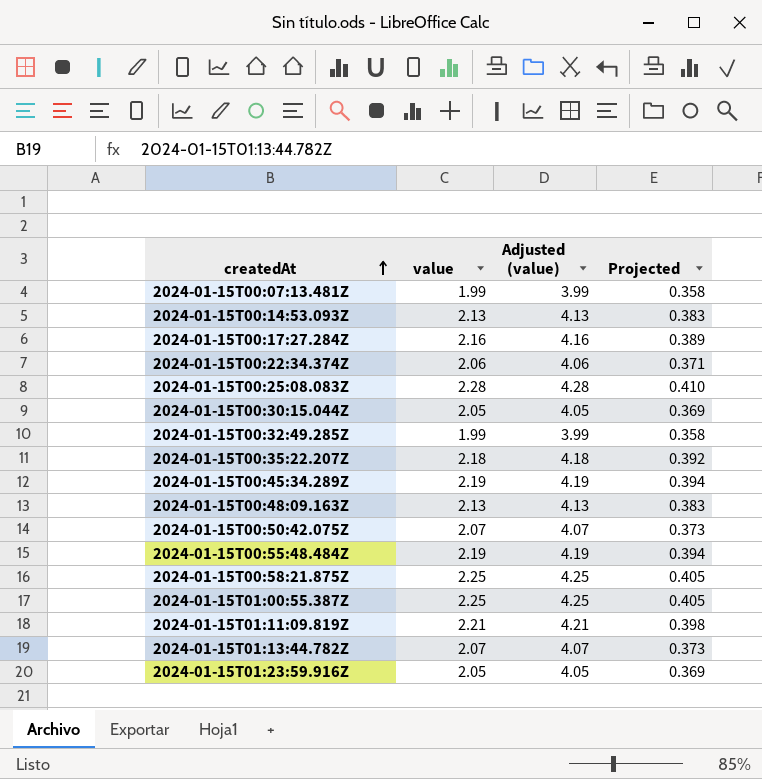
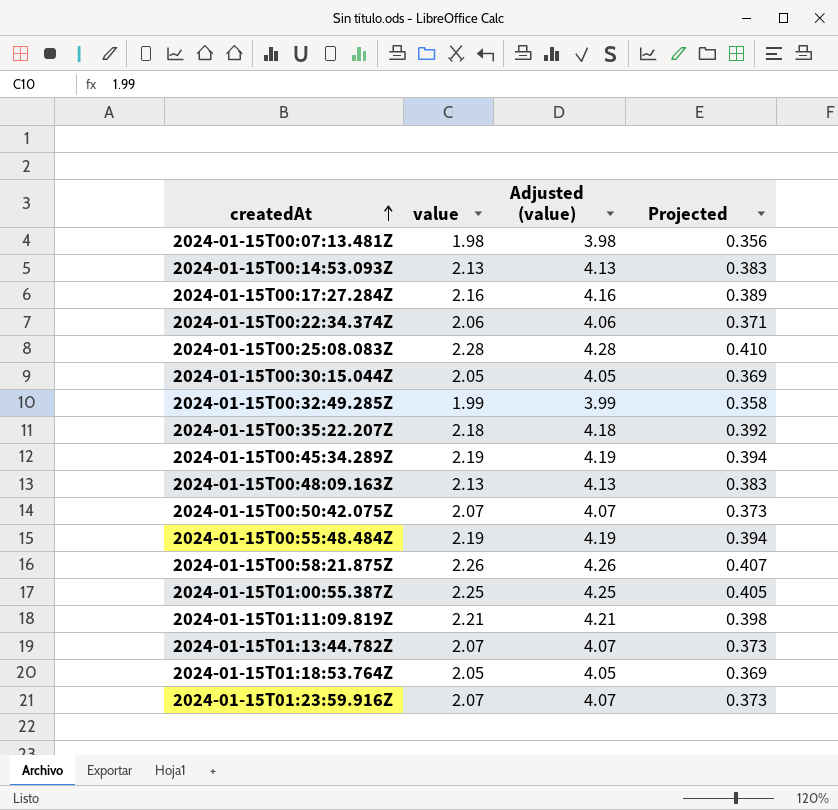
2024-01-15T00:07:13.481Z | value: 1.99 -> 1.98
2024-01-15T00:07:13.481Z | Adjusted (value): 3.99 -> 3.98
2024-01-15T00:07:13.481Z | Projected: 0.358 -> 0.356
2024-01-15T00:58:21.875Z | value: 2.25 -> 2.26
2024-01-15T00:58:21.875Z | Adjusted (value): 4.25 -> 4.26
2024-01-15T00:58:21.875Z | Projected: 0.405 -> 0.407
row 2024-01-15T01:18:53.764Z: none -> 2.05 | 4.05 | 0.369
2024-01-15T01:23:59.916Z | value: 2.05 -> 2.07
2024-01-15T01:23:59.916Z | Adjusted (value): 4.05 -> 4.07
2024-01-15T01:23:59.916Z | Projected: 0.369 -> 0.373

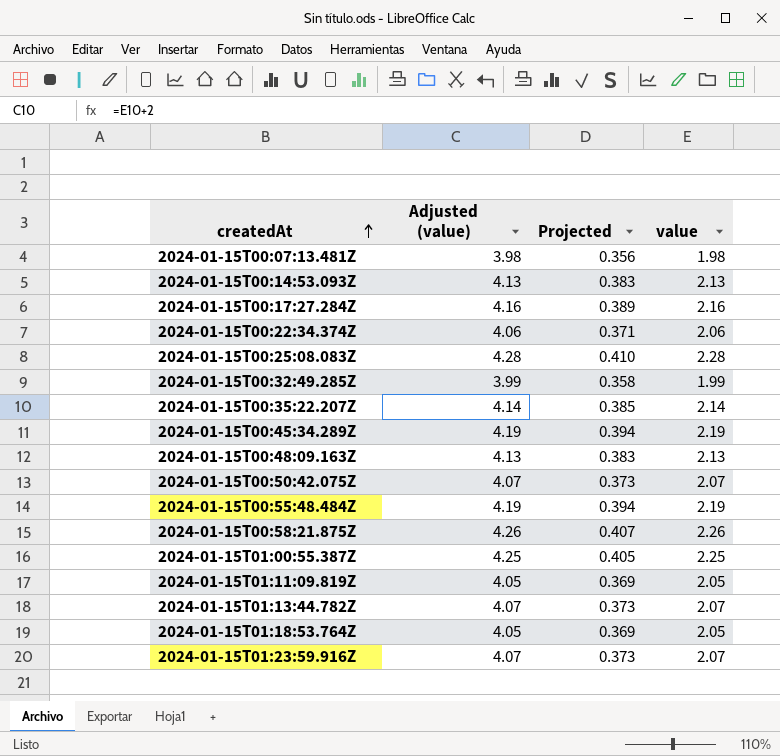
column value | position: 2 -> 4
row 2024-01-15T00:30:15.044Z: 2.05 | 4.05 | 0.369 -> none
2024-01-15T00:35:22.207Z | Adjusted (value): 4.18 -> 4.14
2024-01-15T00:35:22.207Z | Projected: 0.392 -> 0.385
2024-01-15T00:35:22.207Z | value: 2.18 -> 2.14
2024-01-15T01:11:09.819Z | Adjusted (value): 4.21 -> 4.05
2024-01-15T01:11:09.819Z | Projected: 0.398 -> 0.369
2024-01-15T01:11:09.819Z | value: 2.21 -> 2.05

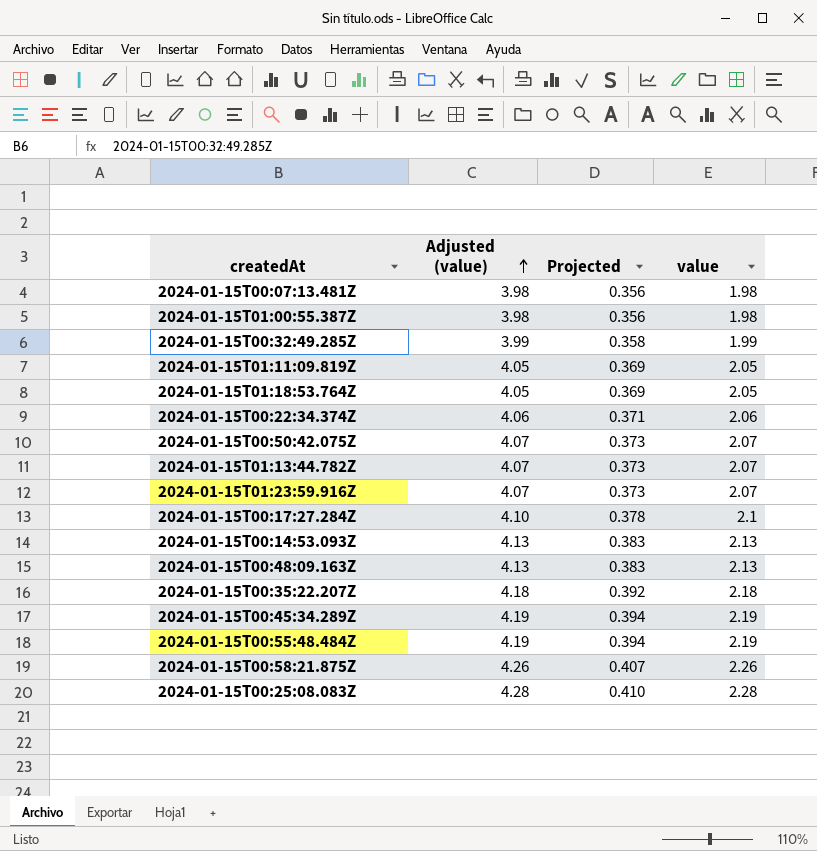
row order: createdAt ascending -> Adjusted (value) ascending
2024-01-15T01:00:55.387Z | Adjusted (value): 4.25 -> 3.98
2024-01-15T01:00:55.387Z | Projected: 0.405 -> 0.356
2024-01-15T01:00:55.387Z | value: 2.25 -> 1.98
2024-01-15T00:17:27.284Z | Adjusted (value): 4.16 -> 4.10
2024-01-15T00:17:27.284Z | Projected: 0.389 -> 0.378
2024-01-15T00:17:27.284Z | value: 2.16 -> 2.1
2024-01-15T00:35:22.207Z | Adjusted (value): 4.14 -> 4.18
2024-01-15T00:35:22.207Z | Projected: 0.385 -> 0.392
2024-01-15T00:35:22.207Z | value: 2.14 -> 2.18

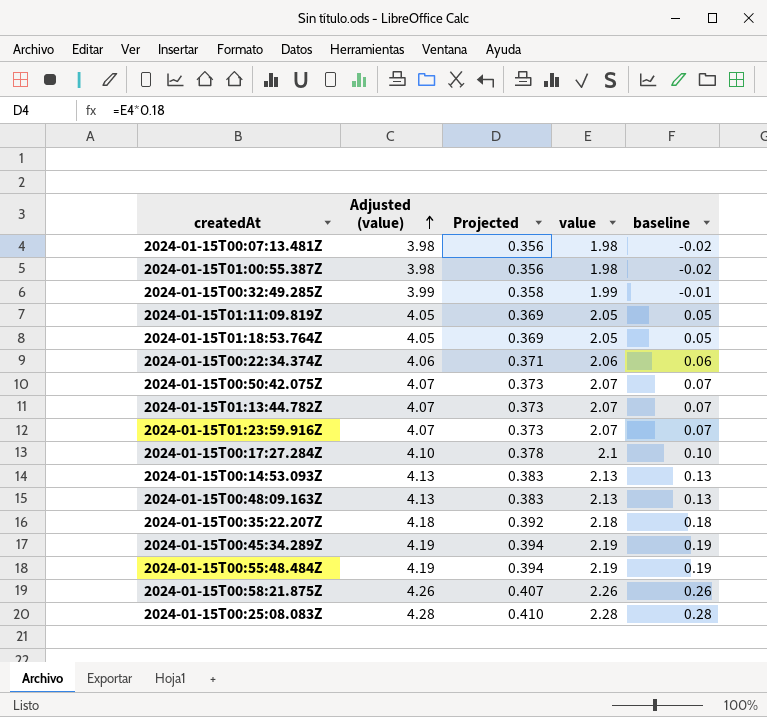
column baseline | formula: none -> [value] - 2

